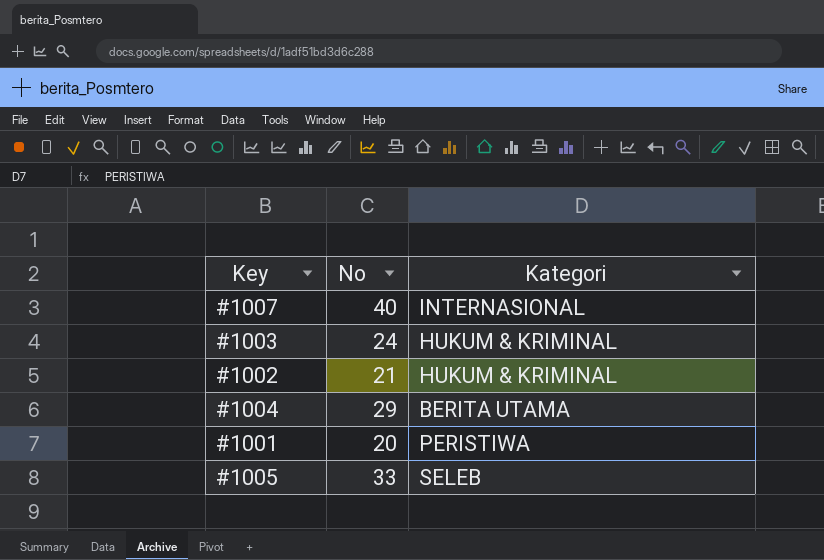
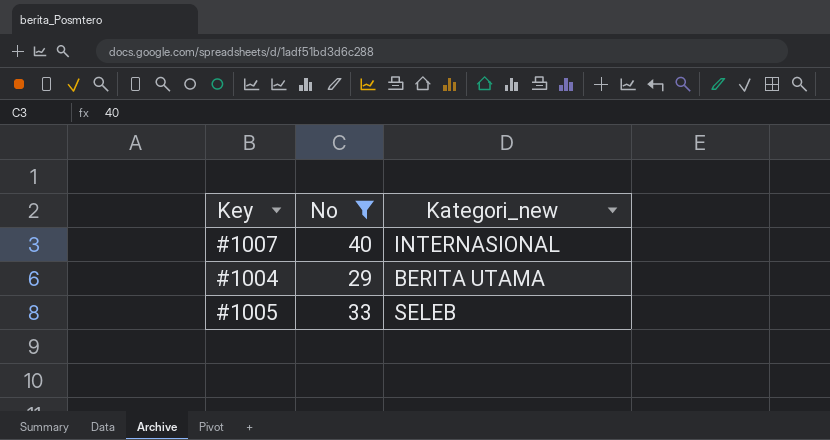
filter: none -> No >= 29
column name: Kategori -> Kategori_new

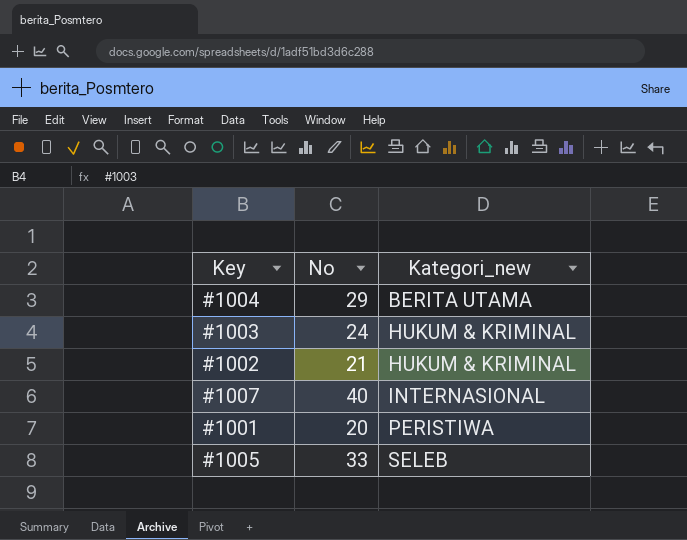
filter: No >= 29 -> none
row order: none -> Kategori_new ascending

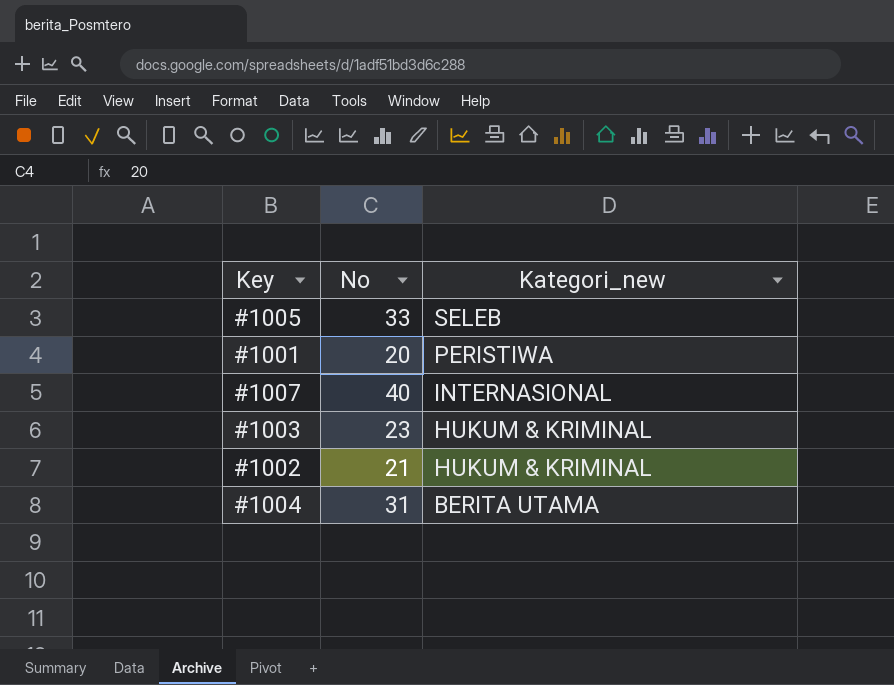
row order: Kategori_new ascending -> Kategori_new descending
#1003 | No: 24 -> 23
#1004 | No: 29 -> 31

